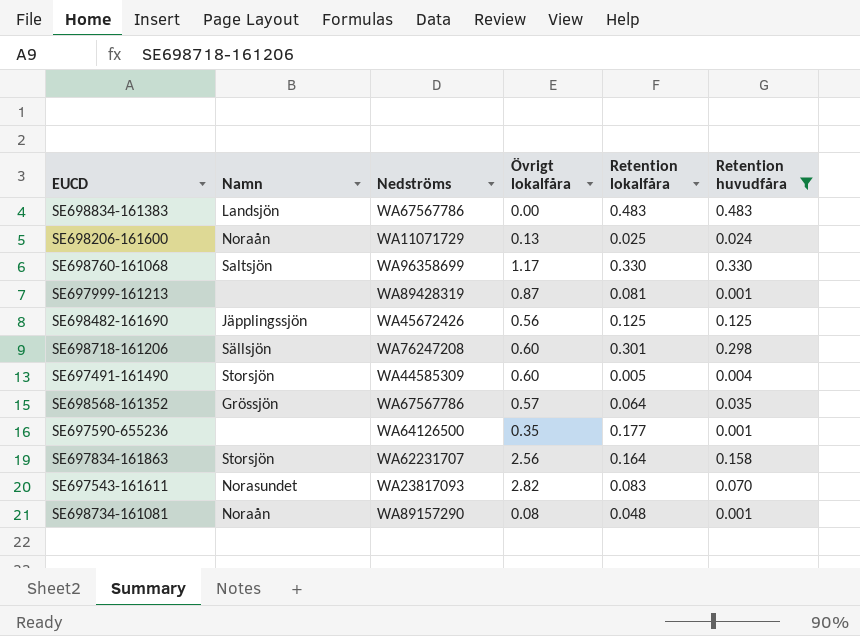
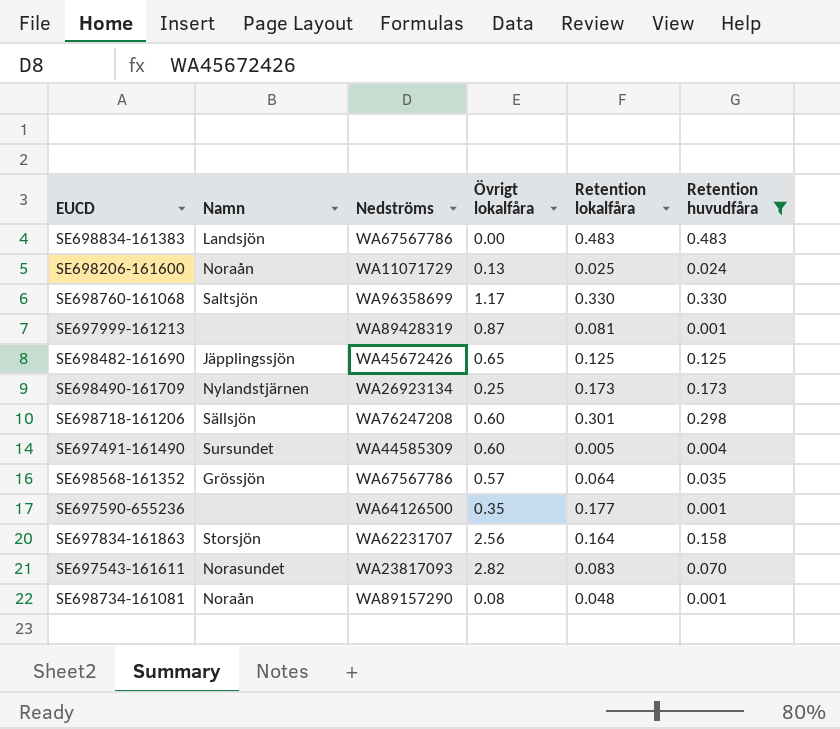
SE698482-161690 | Övrigt lokalfåra: 0.56 -> 0.65
row SE698490-161709: none -> Nylandstjärnen | WA26923134 | 0.25 | 0.173 | 0.173
SE697491-161490 | Namn: Storsjön -> Sursundet

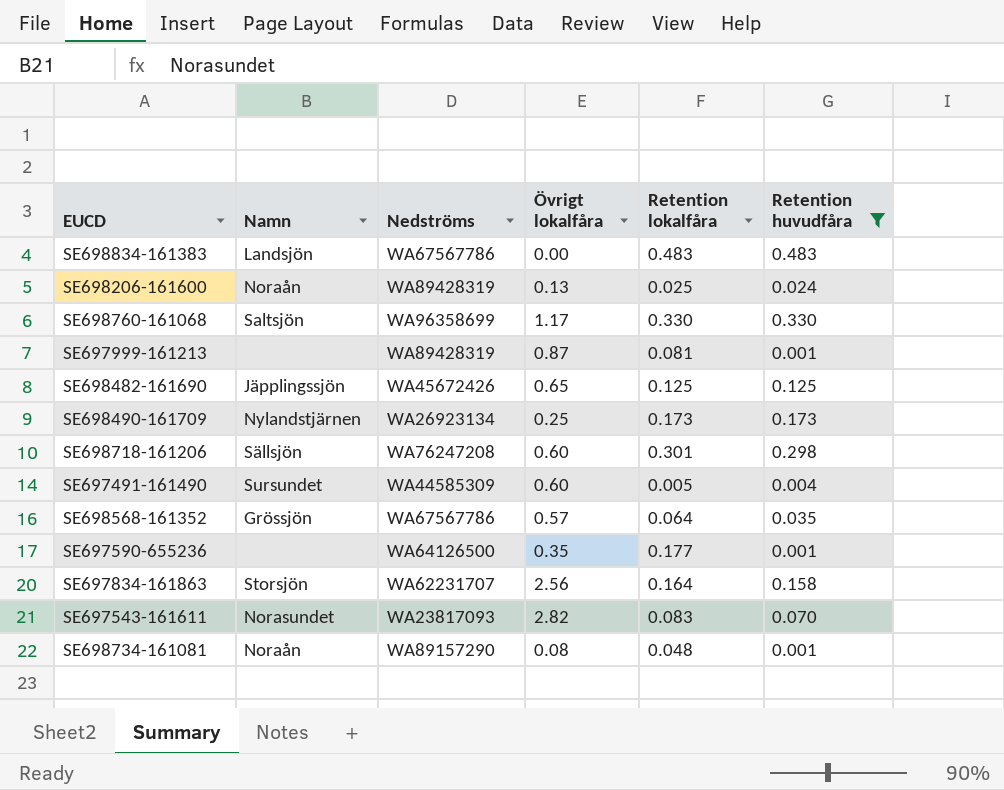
SE698206-161600 | Nedströms: WA11071729 -> WA89428319

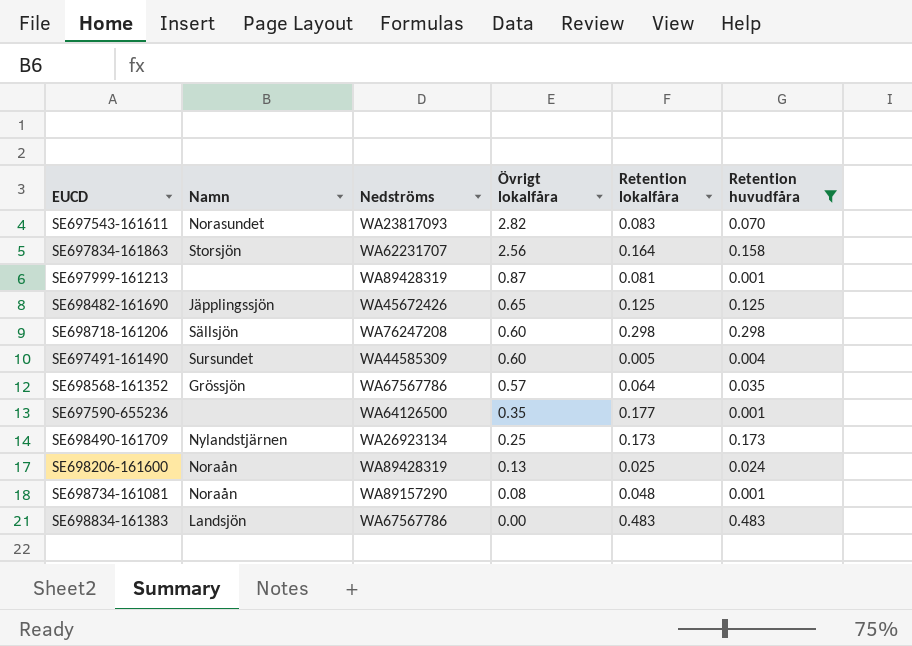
row order: none -> Övrigt lokalfåra descending
row SE698760-161068: Saltsjön | WA96358699 | 1.17 | 0.330 | 0.330 -> none
SE698718-161206 | Retention lokalfåra: 0.301 -> 0.298

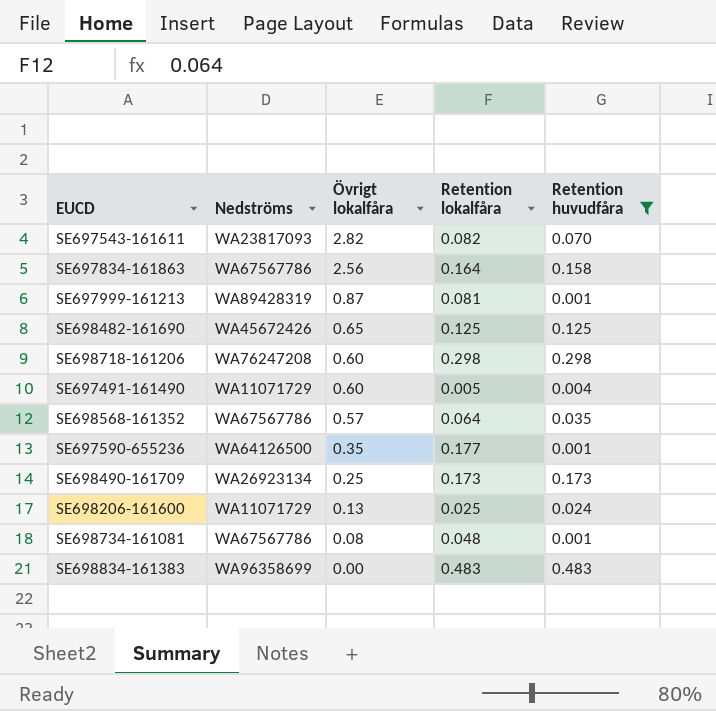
column Namn | position: 2 -> none
SE697543-161611 | Retention lokalfåra: 0.083 -> 0.082
SE697834-161863 | Nedströms: WA62231707 -> WA67567786
SE697491-161490 | Nedströms: WA44585309 -> WA11071729
SE698206-161600 | Nedströms: WA89428319 -> WA11071729
SE698734-161081 | Nedströms: WA89157290 -> WA67567786
SE698834-161383 | Nedströms: WA67567786 -> WA96358699

